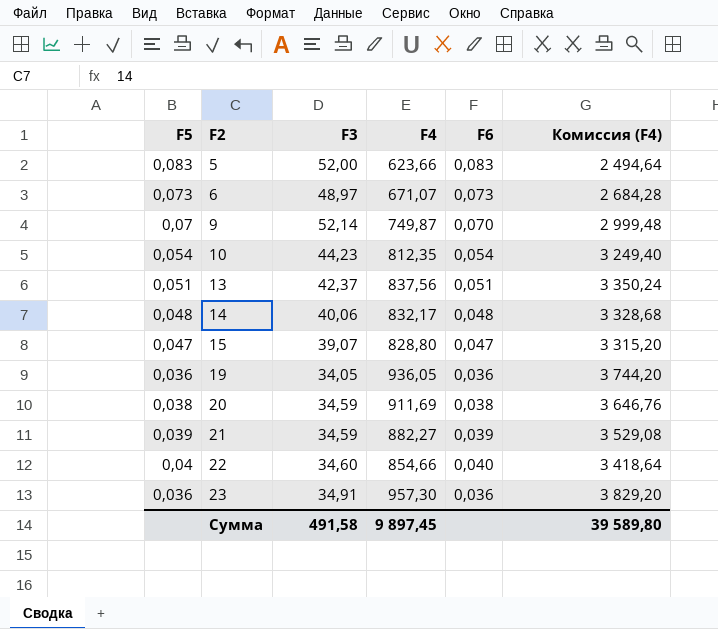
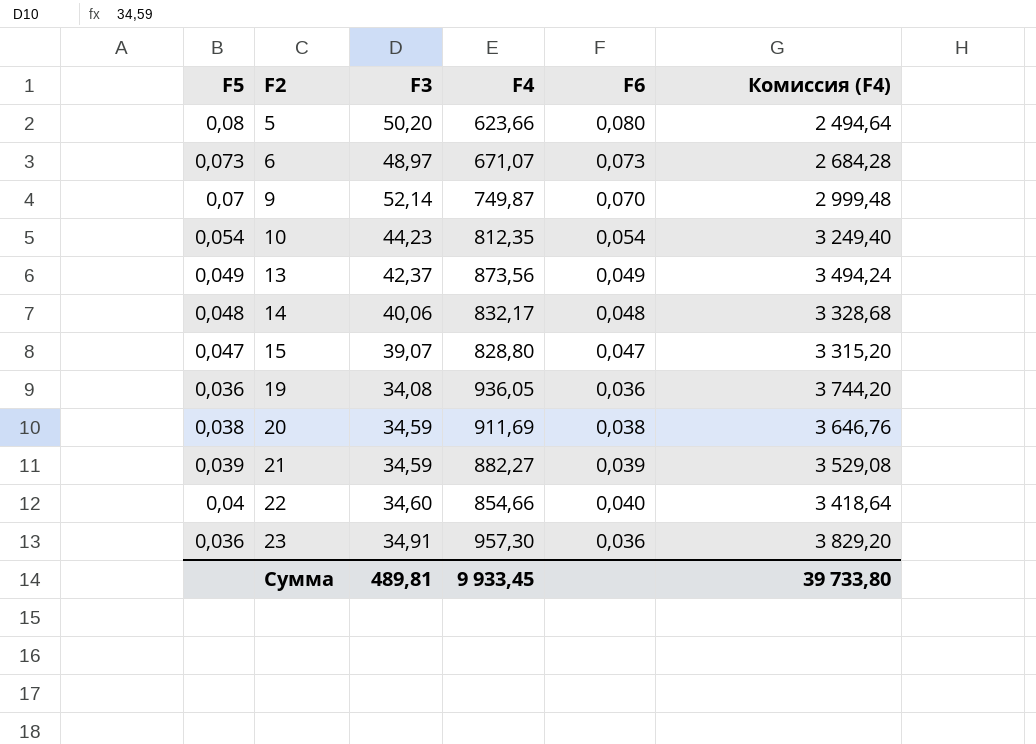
5 | F5: 0,083 -> 0,08
5 | F3: 52,00 -> 50,20
5 | F6: 0,083 -> 0,080
13 | F5: 0,051 -> 0,049
13 | F4: 837,56 -> 873,56
13 | F6: 0,051 -> 0,049
13 | Комиссия (F4): 3 350,24 -> 3 494,24
19 | F3: 34,05 -> 34,08
Сумма | F3: 491,58 -> 489,81
Сумма | F4: 9 897,45 -> 9 933,45
Сумма | Комиссия (F4): 39 589,80 -> 39 733,80

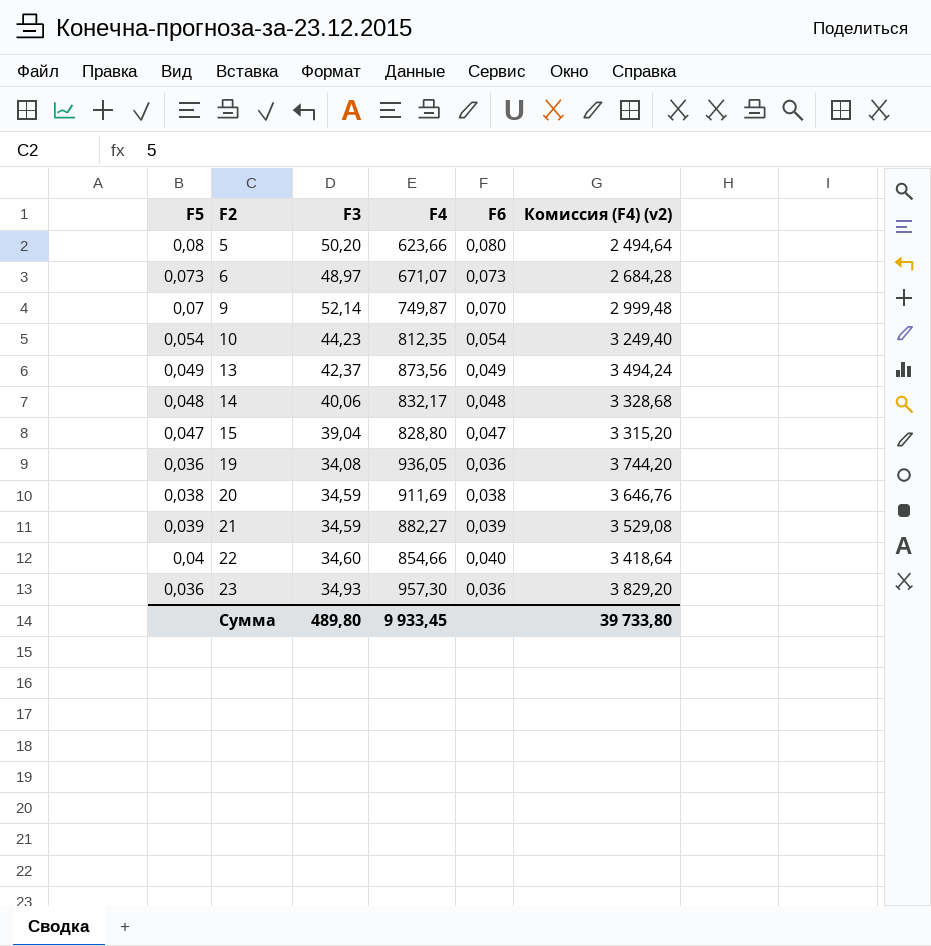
column name: Комиссия (F4) -> Комиссия (F4) (v2)
15 | F3: 39,07 -> 39,04
23 | F3: 34,91 -> 34,93
Сумма | F3: 489,81 -> 489,80

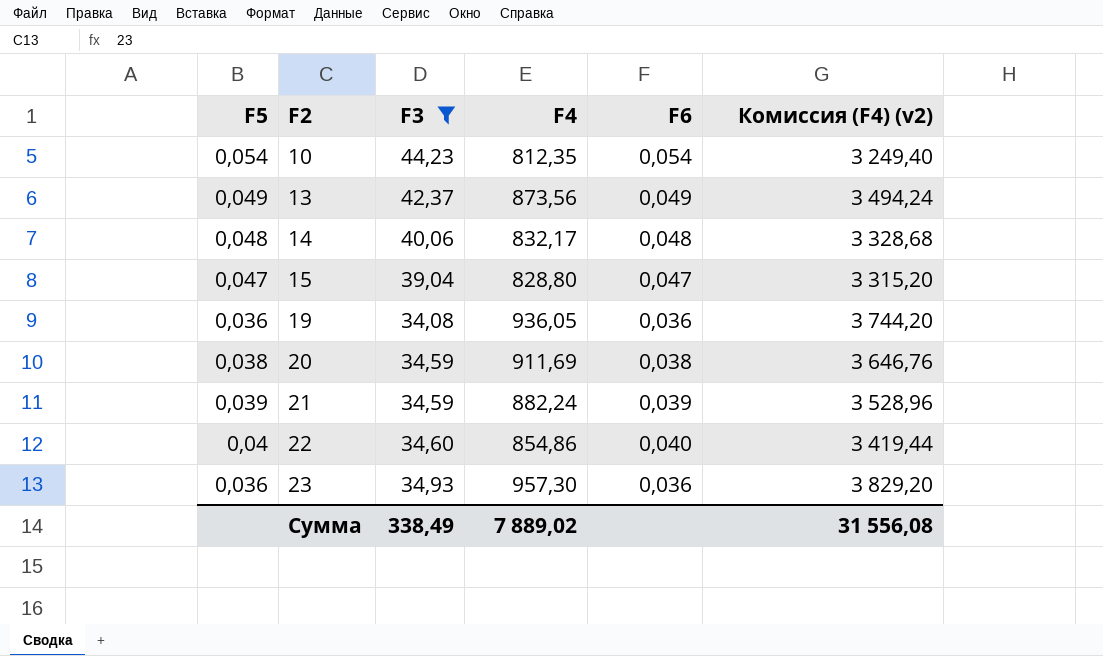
filter: none -> F3 <= 44,23
21 | F4: 882,27 -> 882,24
21 | Комиссия (F4) (v2): 3 529,08 -> 3 528,96
22 | F4: 854,66 -> 854,86
22 | Комиссия (F4) (v2): 3 418,64 -> 3 419,44
Сумма | F3: 489,80 -> 338,49
Сумма | F4: 9 933,45 -> 7 889,02
Сумма | Комиссия (F4) (v2): 39 733,80 -> 31 556,08

